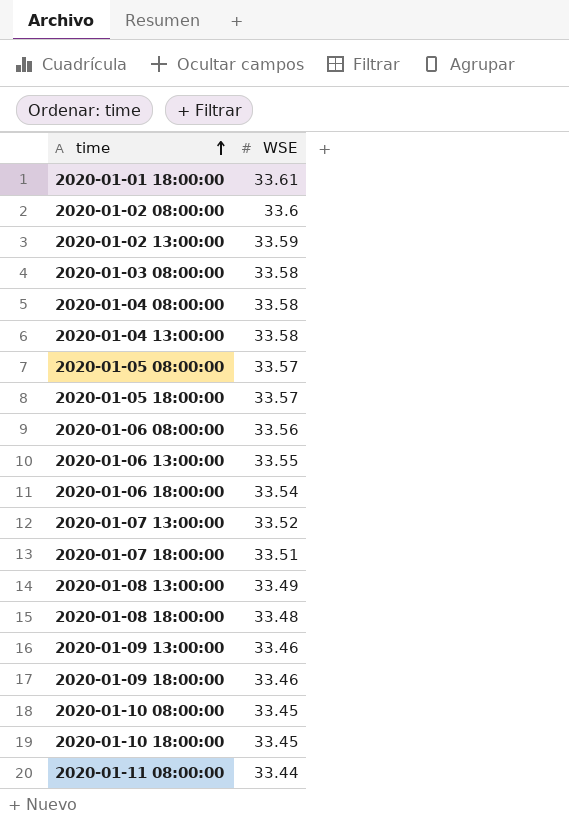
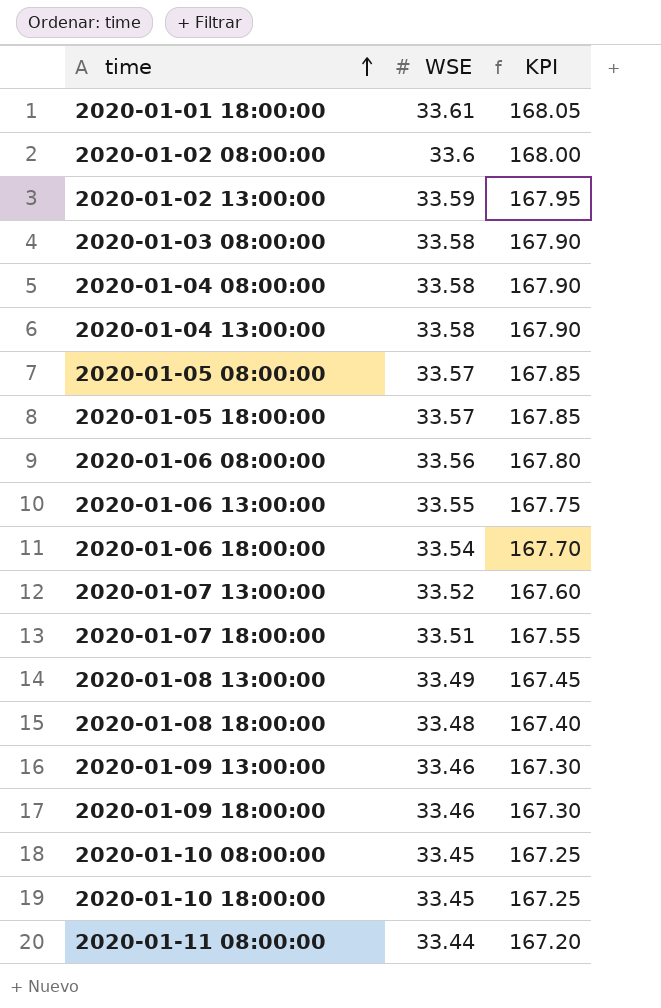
column KPI | formula: none -> [WSE] * 5

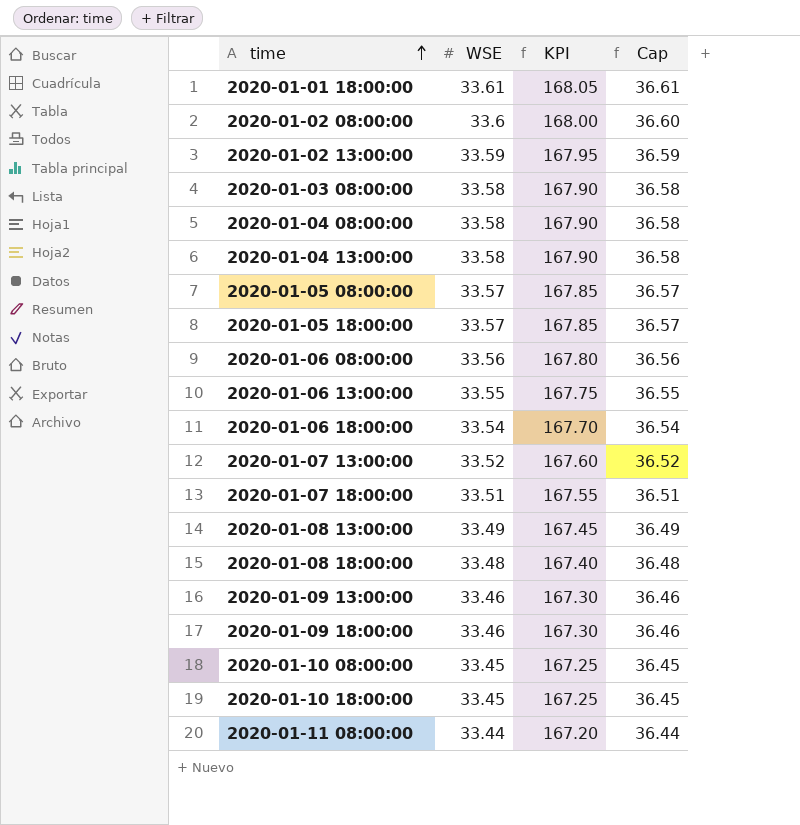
column Cap | formula: none -> [WSE] + 3

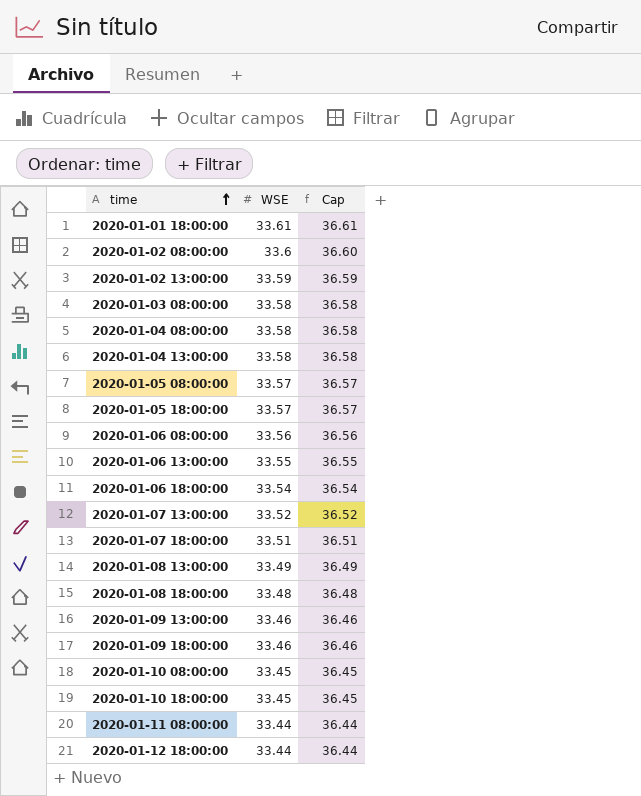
column KPI | formula: [WSE] * 5 -> none
row 2020-01-12 18:00:00: none -> 33.44 | 36.44

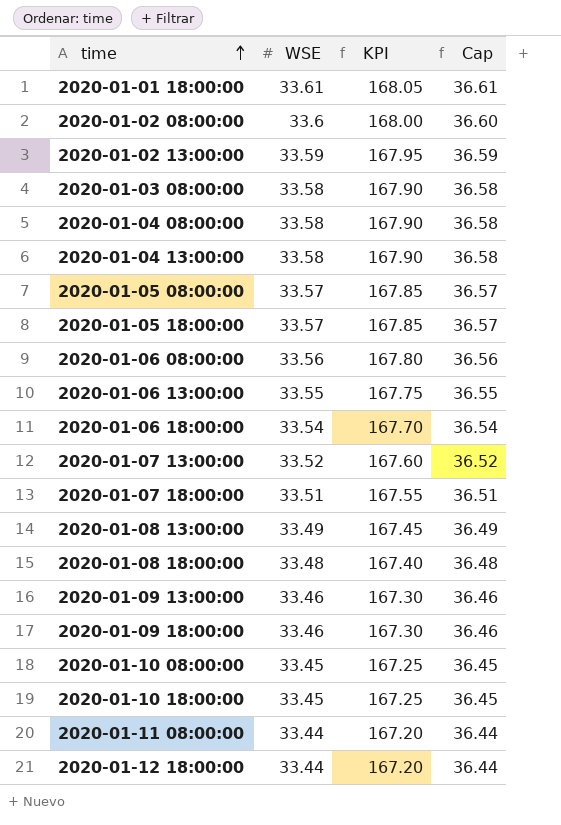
column KPI | formula: none -> [WSE] * 5

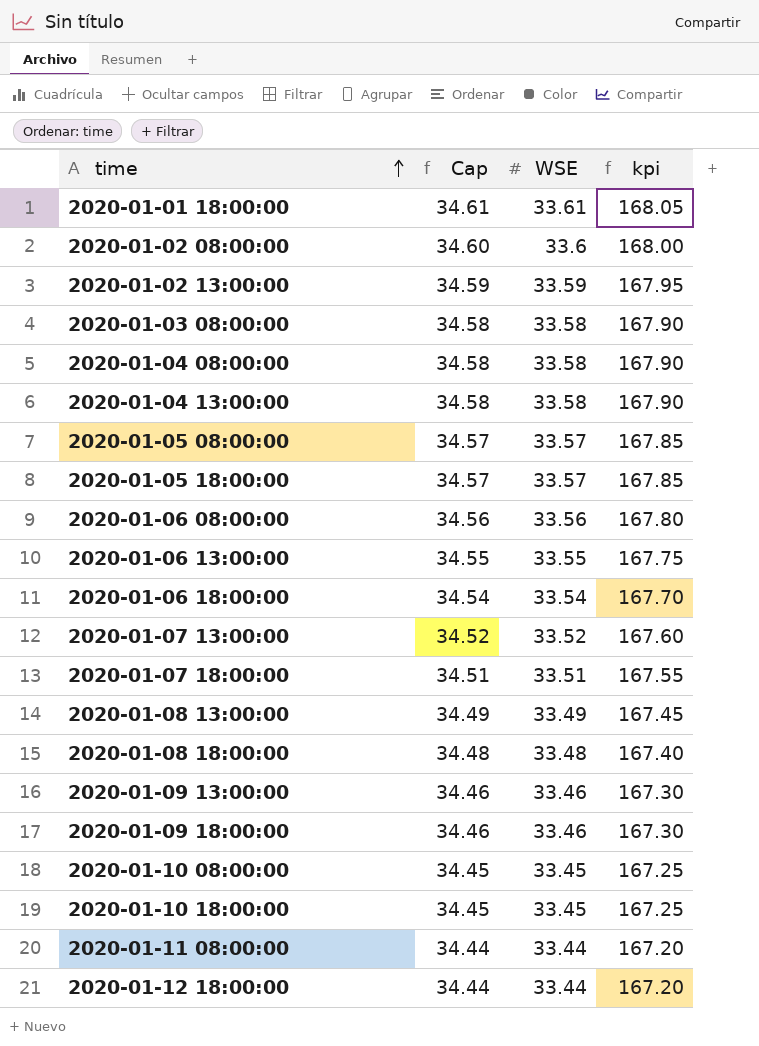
column Cap | formula: [WSE] + 3 -> [WSE] + 1
column Cap | position: 4 -> 2
column name: KPI -> kpi

